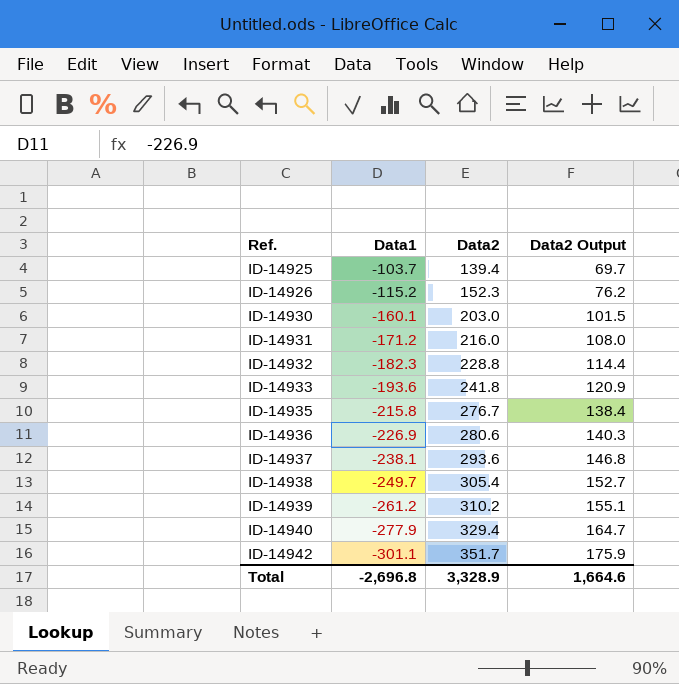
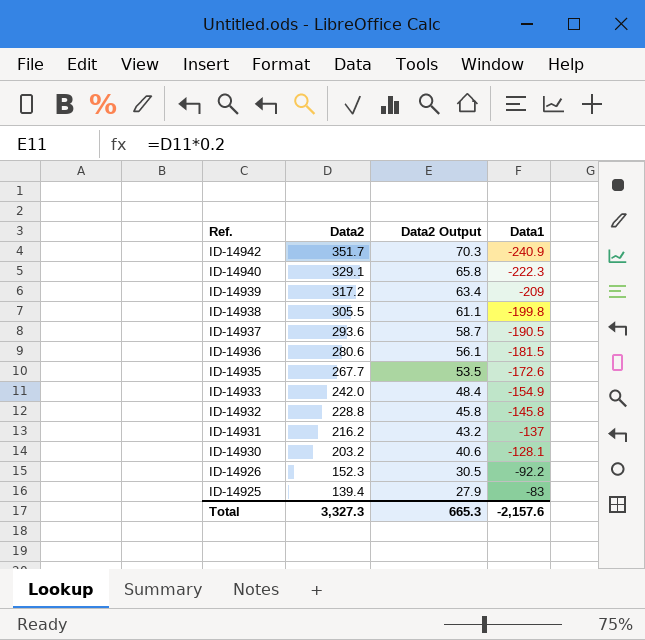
row order: Ref. ascending -> Ref. descending
column Data2 Output | formula: [Data2] * 0.5 -> [Data2] * 0.2
column Data1 | position: 2 -> 4
ID-14942 | Data1: -301.1 -> -240.9
ID-14940 | Data2: 329.4 -> 329.1
ID-14940 | Data1: -277.9 -> -222.3
ID-14939 | Data2: 310.2 -> 317.2
ID-14939 | Data1: -261.2 -> -209
ID-14938 | Data2: 305.4 -> 305.5
ID-14938 | Data1: -249.7 -> -199.8
ID-14937 | Data1: -238.1 -> -190.5
ID-14936 | Data1: -226.9 -> -181.5
ID-14935 | Data2: 276.7 -> 267.7
ID-14935 | Data1: -215.8 -> -172.6
ID-14933 | Data2: 241.8 -> 242.0
ID-14933 | Data1: -193.6 -> -154.9
ID-14932 | Data1: -182.3 -> -145.8
ID-14931 | Data2: 216.0 -> 216.2
ID-14931 | Data1: -171.2 -> -137
ID-14930 | Data2: 203.0 -> 203.2
ID-14930 | Data1: -160.1 -> -128.1
ID-14926 | Data1: -115.2 -> -92.2
ID-14925 | Data1: -103.7 -> -83
Total | Data2: 3,328.9 -> 3,327.3
Total | Data2 Output: 1,664.6 -> 665.3
Total | Data1: -2,696.8 -> -2,157.6

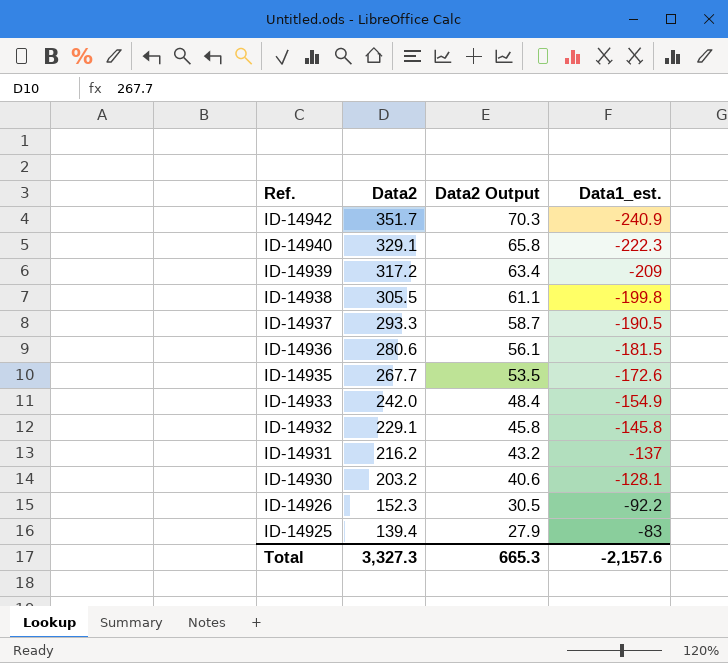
column name: Data1 -> Data1_est.
ID-14937 | Data2: 293.6 -> 293.3
ID-14932 | Data2: 228.8 -> 229.1

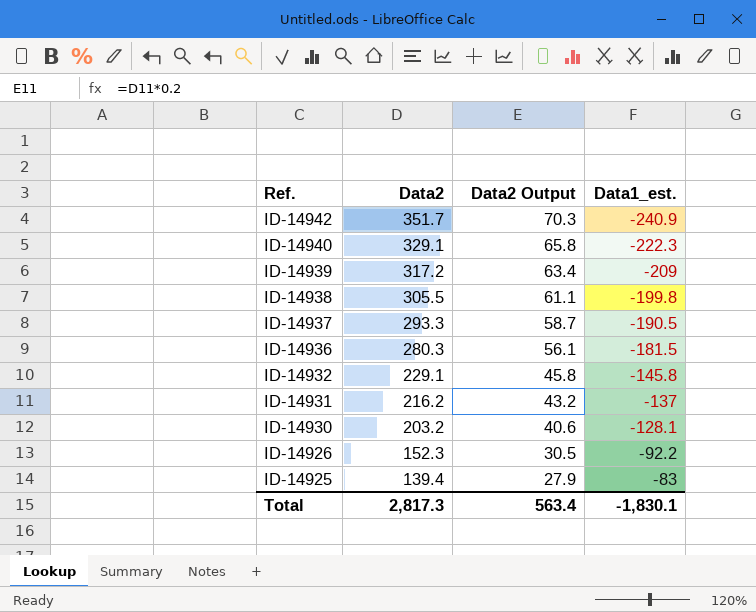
row ID-14935: 267.7 | 53.5 | -172.6 -> none
row ID-14933: 242.0 | 48.4 | -154.9 -> none
ID-14936 | Data2: 280.6 -> 280.3
Total | Data2: 3,327.3 -> 2,817.3
Total | Data2 Output: 665.3 -> 563.4
Total | Data1_est.: -2,157.6 -> -1,830.1

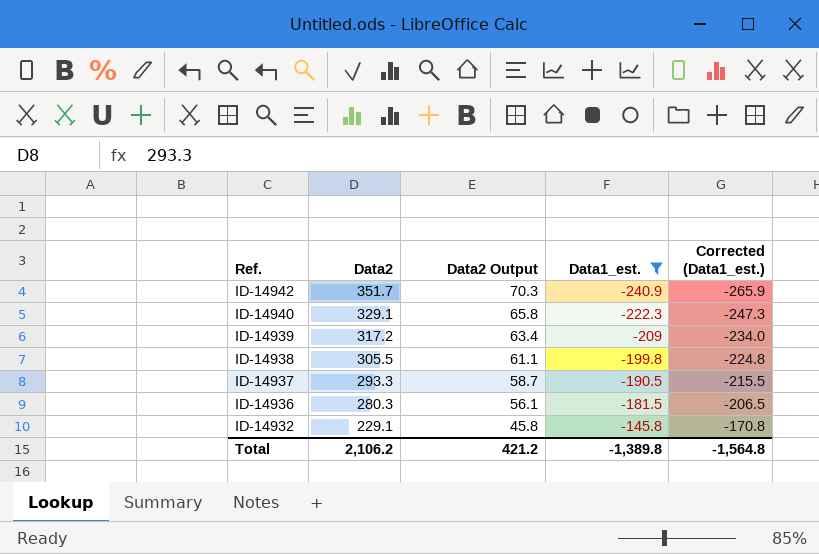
filter: none -> Data1_est. <= -145.8
column Corrected (Data1_est.) | formula: none -> [Data1_est.] - 25
Total | Data2: 2,817.3 -> 2,106.2
Total | Data2 Output: 563.4 -> 421.2
Total | Data1_est.: -1,830.1 -> -1,389.8

